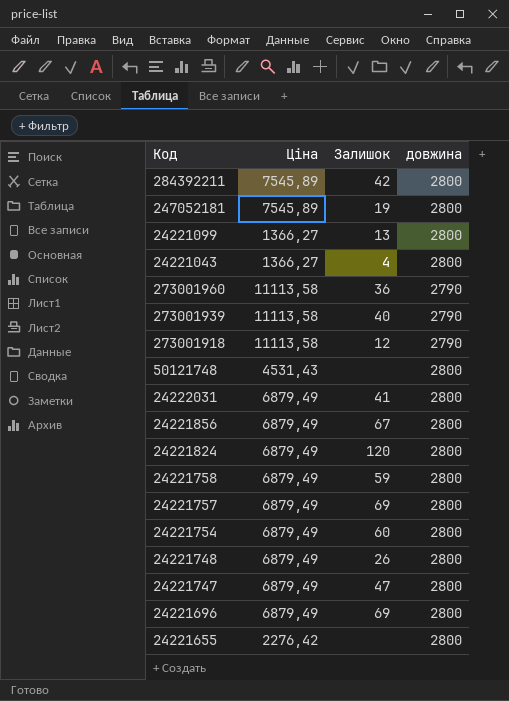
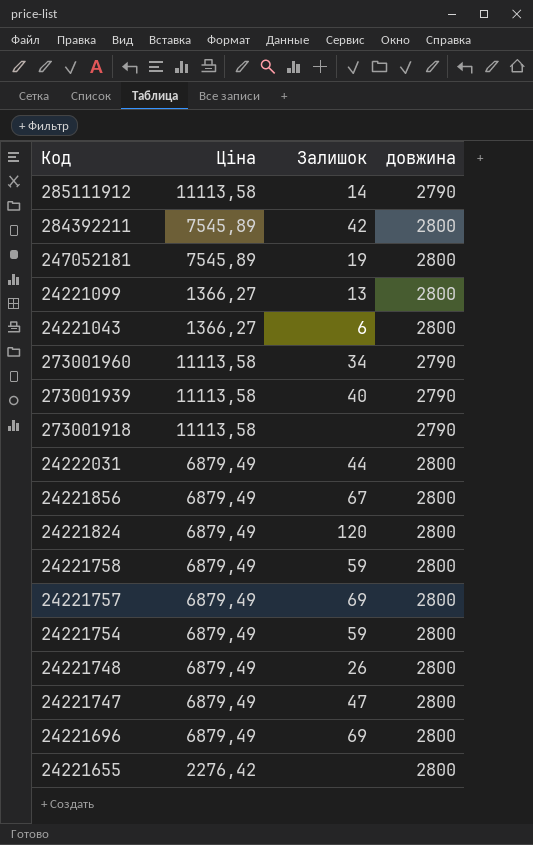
row 50121748: 4531,43 | none | 2800 -> none
row 285111912: none -> 11113,58 | 14 | 2790
24221043 | Залишок: 4 -> 6
273001960 | Залишок: 36 -> 34
273001918 | Залишок: 12 -> none
24222031 | Залишок: 41 -> 44
24221754 | Залишок: 60 -> 59

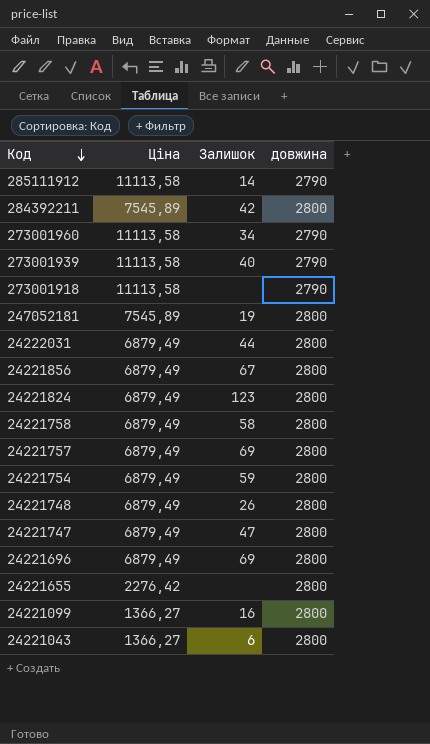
row order: none -> Код descending
24221824 | Залишок: 120 -> 123
24221758 | Залишок: 59 -> 58
24221099 | Залишок: 13 -> 16

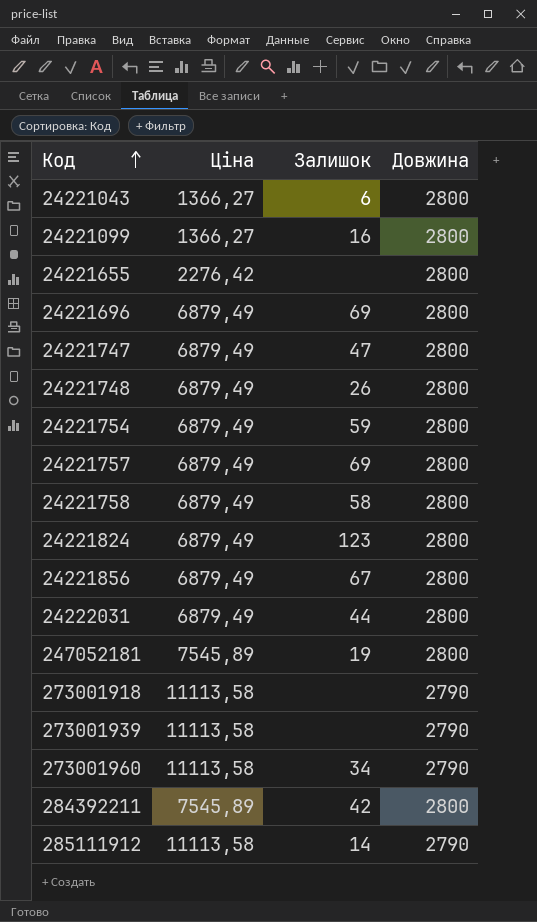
row order: Код descending -> Код ascending
column name: довжина -> Довжина
273001939 | Залишок: 40 -> none

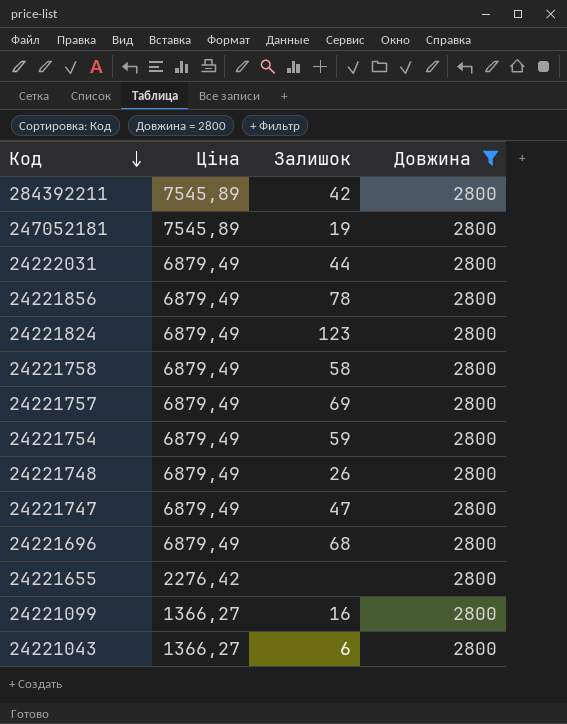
filter: none -> Довжина = 2800
row order: Код ascending -> Код descending
24221856 | Залишок: 67 -> 78
24221696 | Залишок: 69 -> 68

